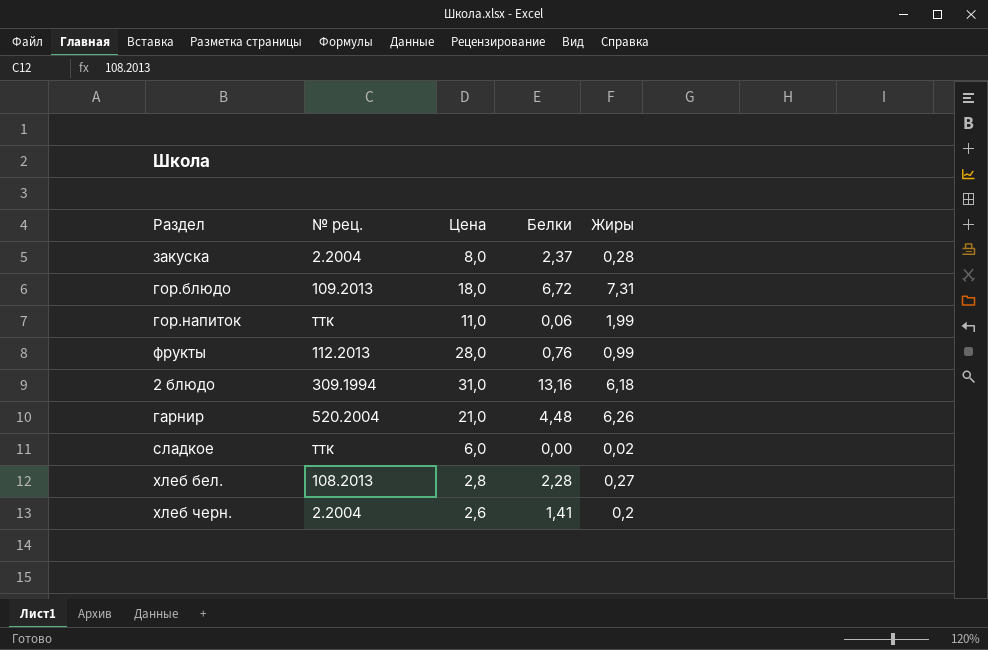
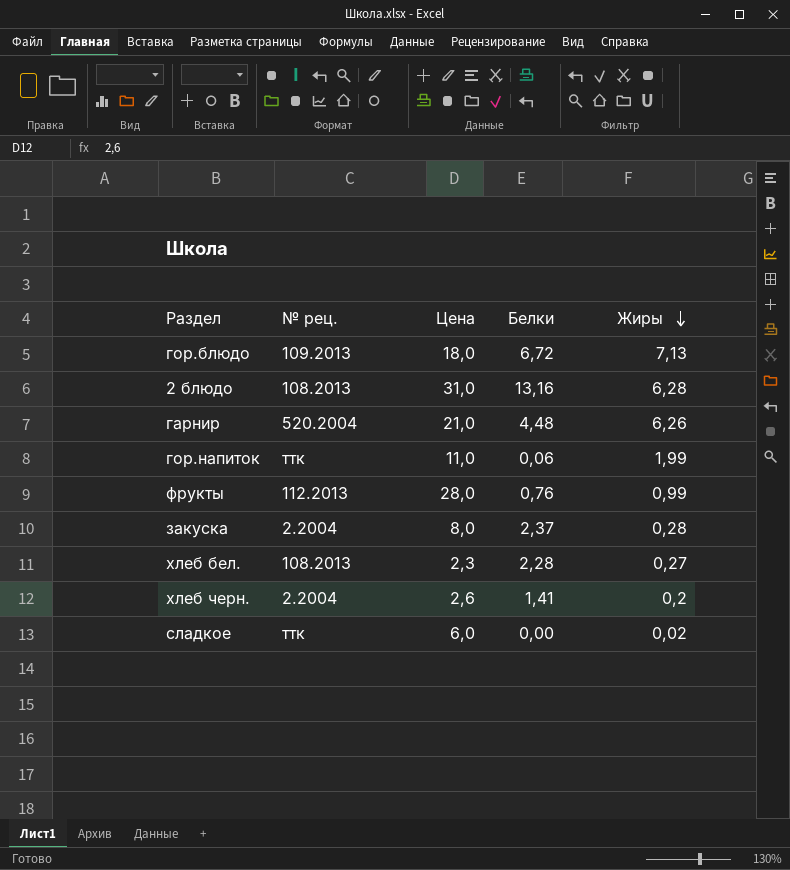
row order: none -> Жиры descending
гор.блюдо | Жиры: 7,31 -> 7,13
2 блюдо | № рец.: 309.1994 -> 108.2013
2 блюдо | Жиры: 6,18 -> 6,28
хлеб бел. | Цена: 2,8 -> 2,3

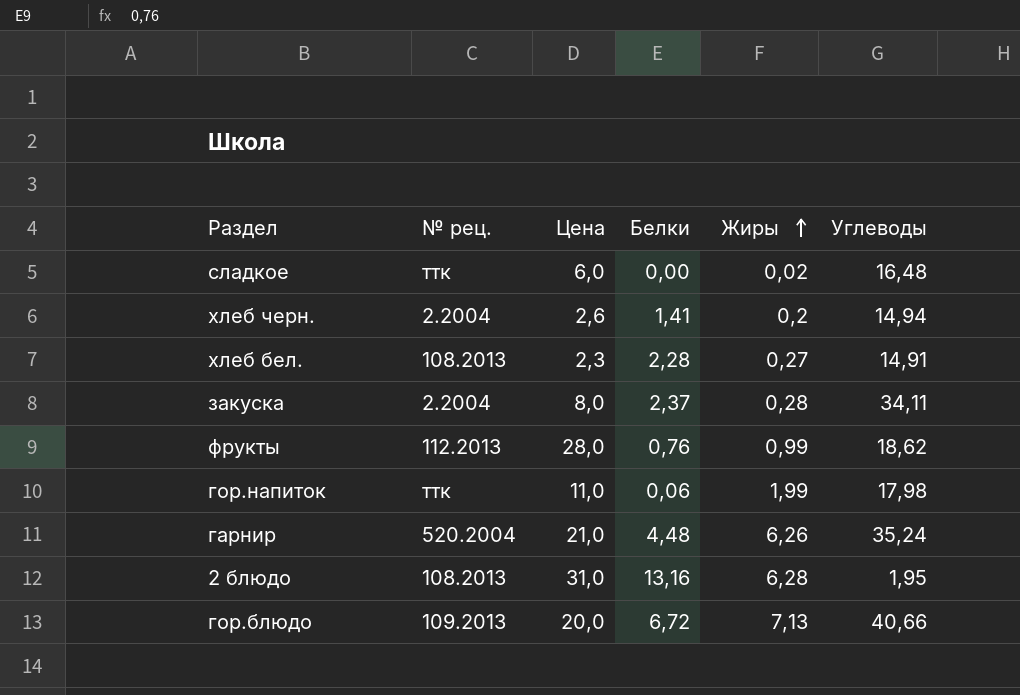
row order: Жиры descending -> Жиры ascending
column Углеводы | position: none -> 6
гор.блюдо | Цена: 18,0 -> 20,0

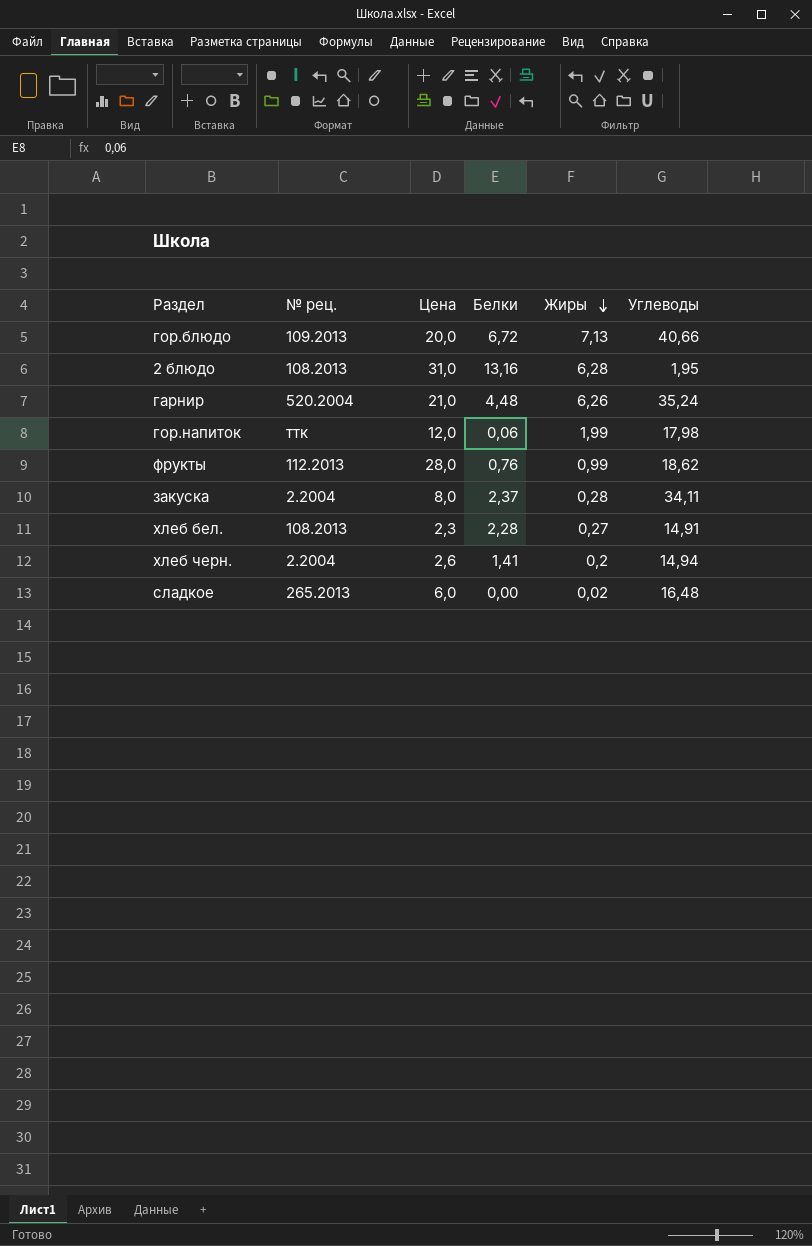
row order: Жиры ascending -> Жиры descending
гор.напиток | Цена: 11,0 -> 12,0
сладкое | № рец.: ттк -> 265.2013

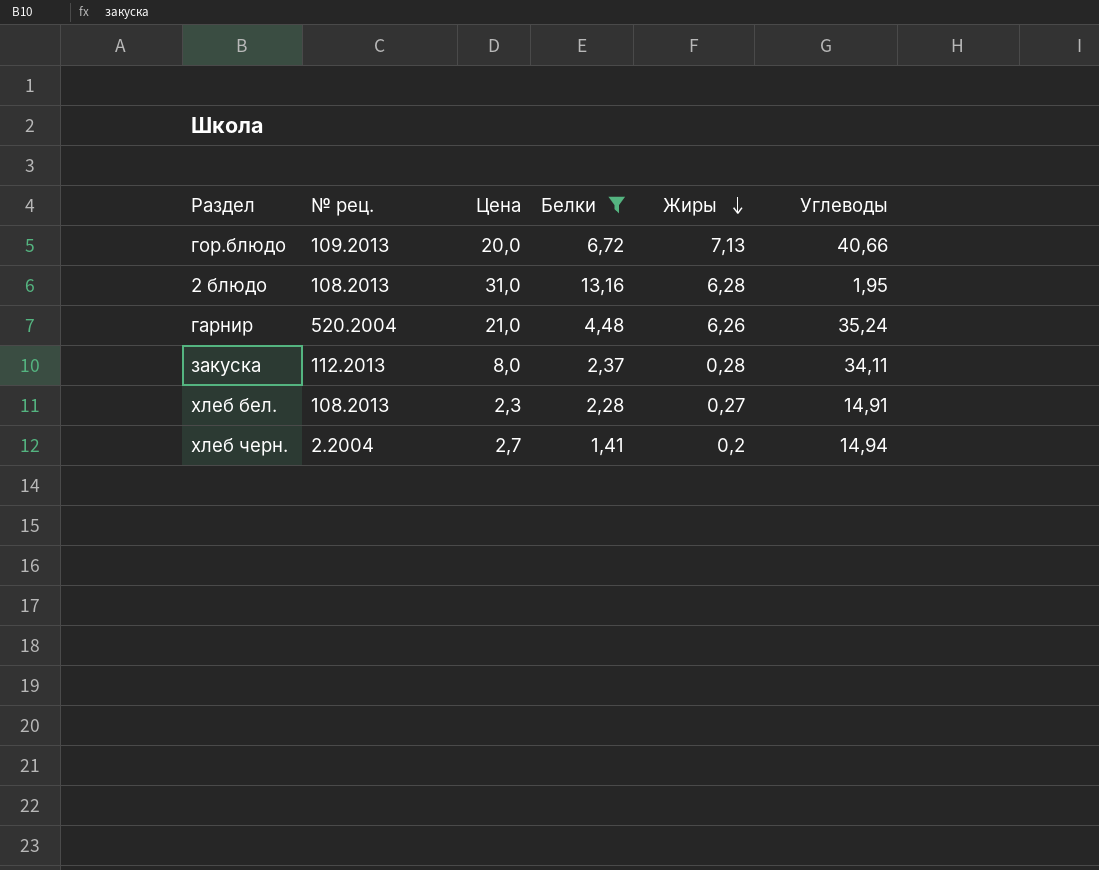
filter: none -> Белки >= 1,41
закуска | № рец.: 2.2004 -> 112.2013
хлеб черн. | Цена: 2,6 -> 2,7

